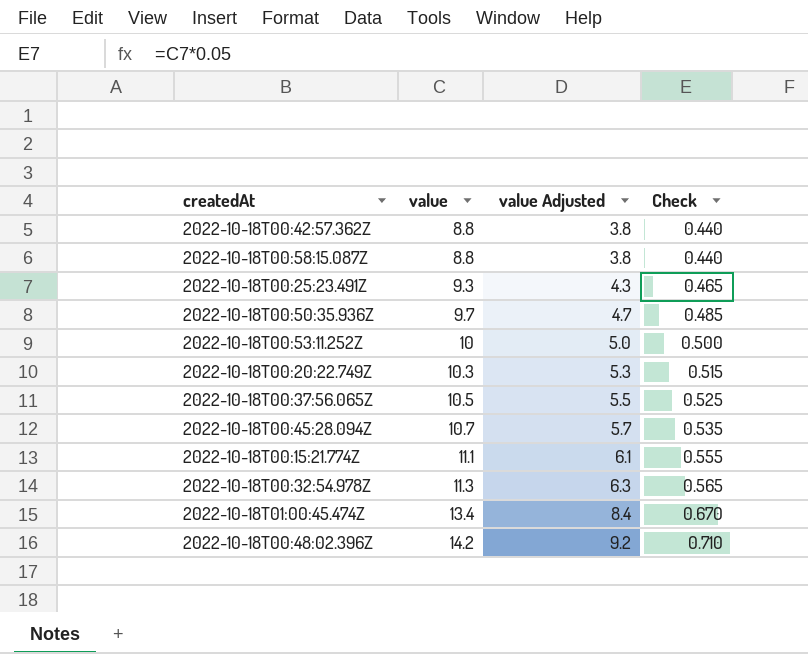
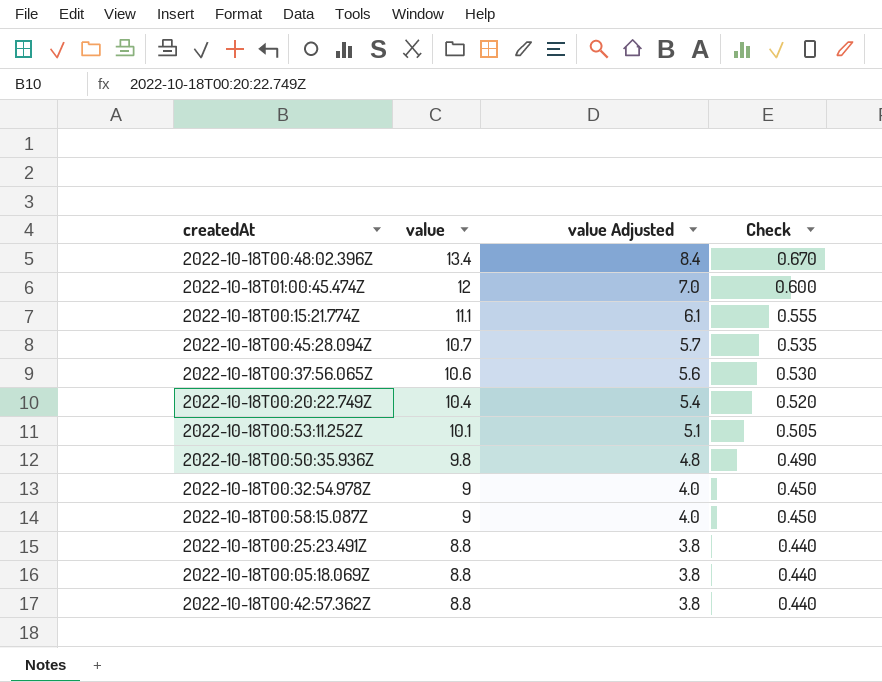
row order: value ascending -> value descending
2022-10-18T00:48:02.396Z | value: 14.2 -> 13.4
2022-10-18T00:48:02.396Z | value Adjusted: 9.2 -> 8.4
2022-10-18T00:48:02.396Z | Check: 0.710 -> 0.670
2022-10-18T01:00:45.474Z | value: 13.4 -> 12
2022-10-18T01:00:45.474Z | value Adjusted: 8.4 -> 7.0
2022-10-18T01:00:45.474Z | Check: 0.670 -> 0.600
2022-10-18T00:37:56.065Z | value: 10.5 -> 10.6
2022-10-18T00:37:56.065Z | value Adjusted: 5.5 -> 5.6
2022-10-18T00:37:56.065Z | Check: 0.525 -> 0.530
2022-10-18T00:20:22.749Z | value: 10.3 -> 10.4
2022-10-18T00:20:22.749Z | value Adjusted: 5.3 -> 5.4
2022-10-18T00:20:22.749Z | Check: 0.515 -> 0.520
2022-10-18T00:53:11.252Z | value: 10 -> 10.1
2022-10-18T00:53:11.252Z | value Adjusted: 5.0 -> 5.1
2022-10-18T00:53:11.252Z | Check: 0.500 -> 0.505
2022-10-18T00:50:35.936Z | value: 9.7 -> 9.8
2022-10-18T00:50:35.936Z | value Adjusted: 4.7 -> 4.8
2022-10-18T00:50:35.936Z | Check: 0.485 -> 0.490
2022-10-18T00:32:54.978Z | value: 11.3 -> 9
2022-10-18T00:32:54.978Z | value Adjusted: 6.3 -> 4.0
2022-10-18T00:32:54.978Z | Check: 0.565 -> 0.450
2022-10-18T00:58:15.087Z | value: 8.8 -> 9
2022-10-18T00:58:15.087Z | value Adjusted: 3.8 -> 4.0
2022-10-18T00:58:15.087Z | Check: 0.440 -> 0.450
2022-10-18T00:25:23.491Z | value: 9.3 -> 8.8
2022-10-18T00:25:23.491Z | value Adjusted: 4.3 -> 3.8
2022-10-18T00:25:23.491Z | Check: 0.465 -> 0.440
row 2022-10-18T00:05:18.069Z: none -> 8.8 | 3.8 | 0.440

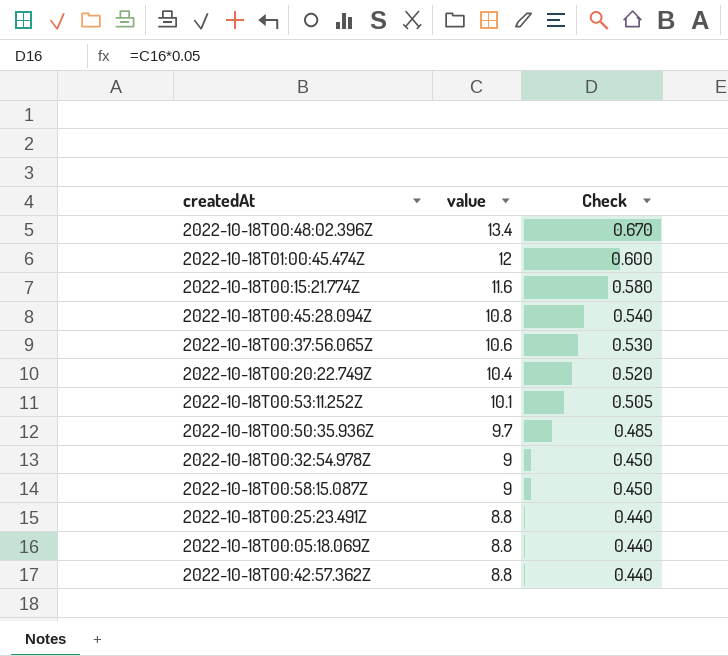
column value Adjusted | formula: [value] - 5 -> none
2022-10-18T00:15:21.774Z | value: 11.1 -> 11.6
2022-10-18T00:15:21.774Z | Check: 0.555 -> 0.580
2022-10-18T00:45:28.094Z | value: 10.7 -> 10.8
2022-10-18T00:45:28.094Z | Check: 0.535 -> 0.540
2022-10-18T00:50:35.936Z | value: 9.8 -> 9.7
2022-10-18T00:50:35.936Z | Check: 0.490 -> 0.485

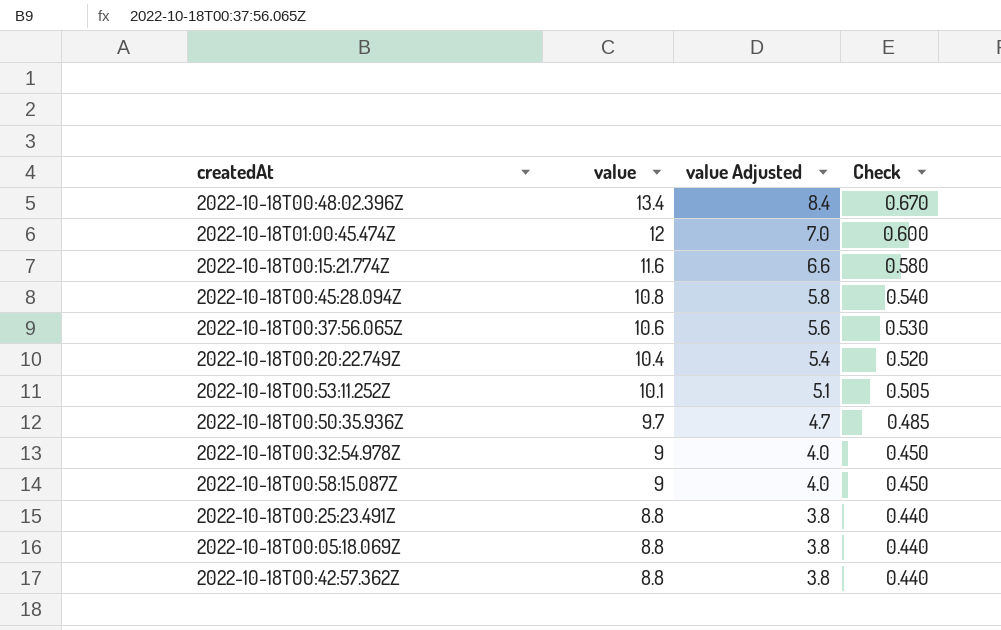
column value Adjusted | formula: none -> [value] - 5

